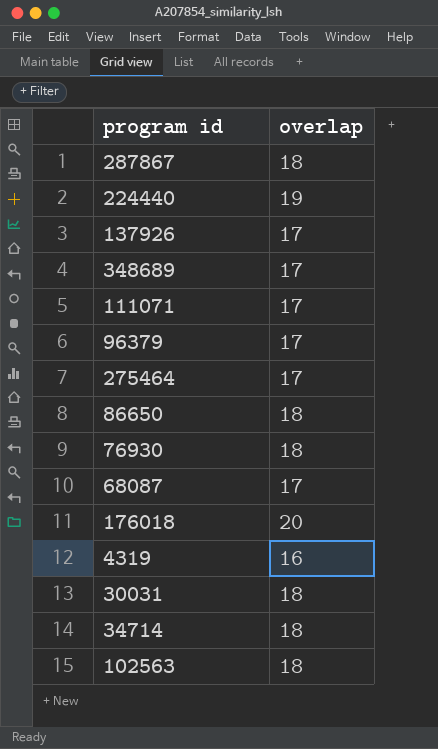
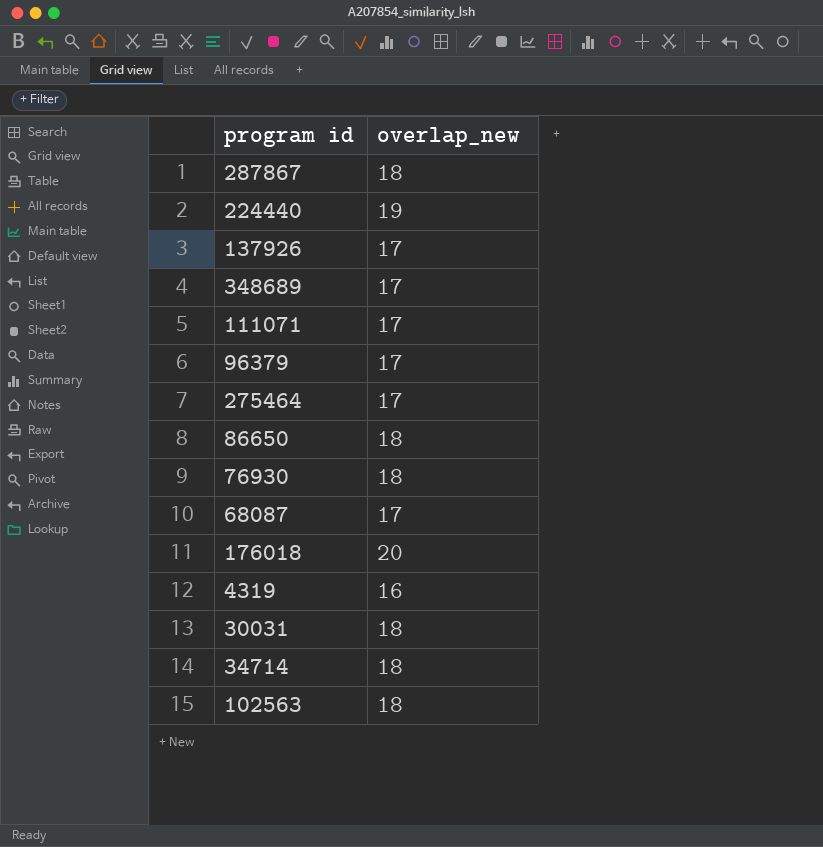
column name: overlap -> overlap_new

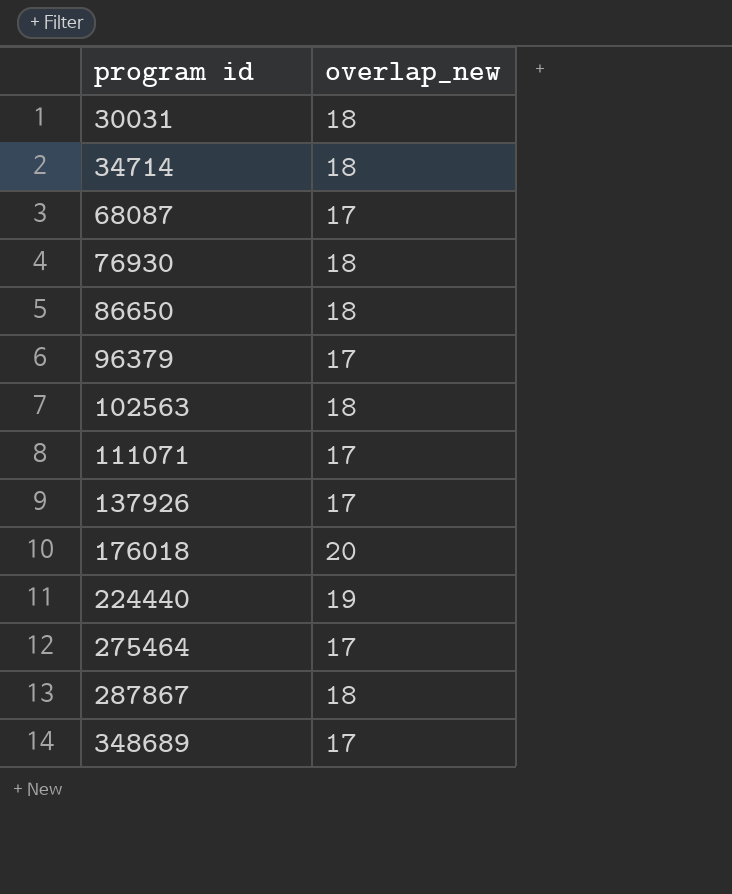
row order: none -> program id ascending
row 4319: 16 -> none

